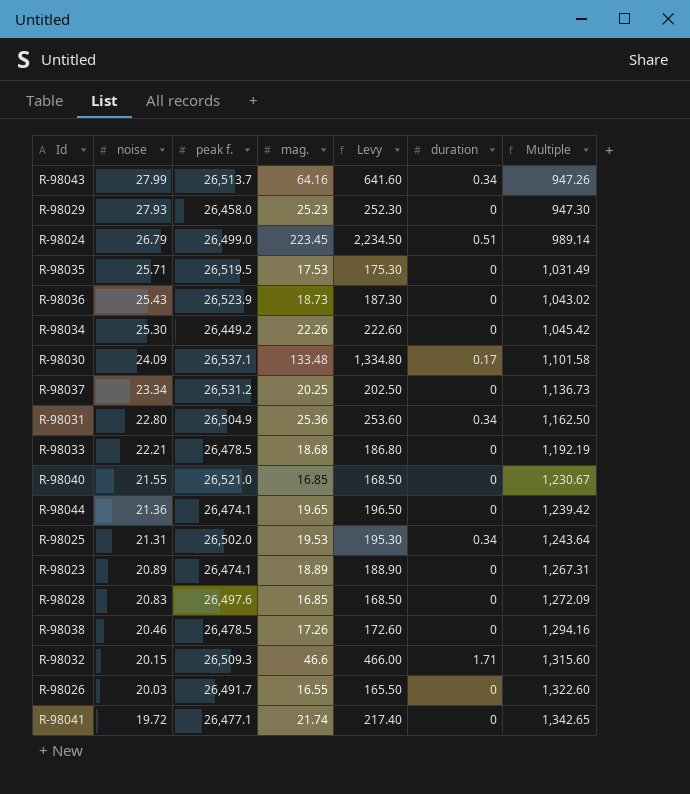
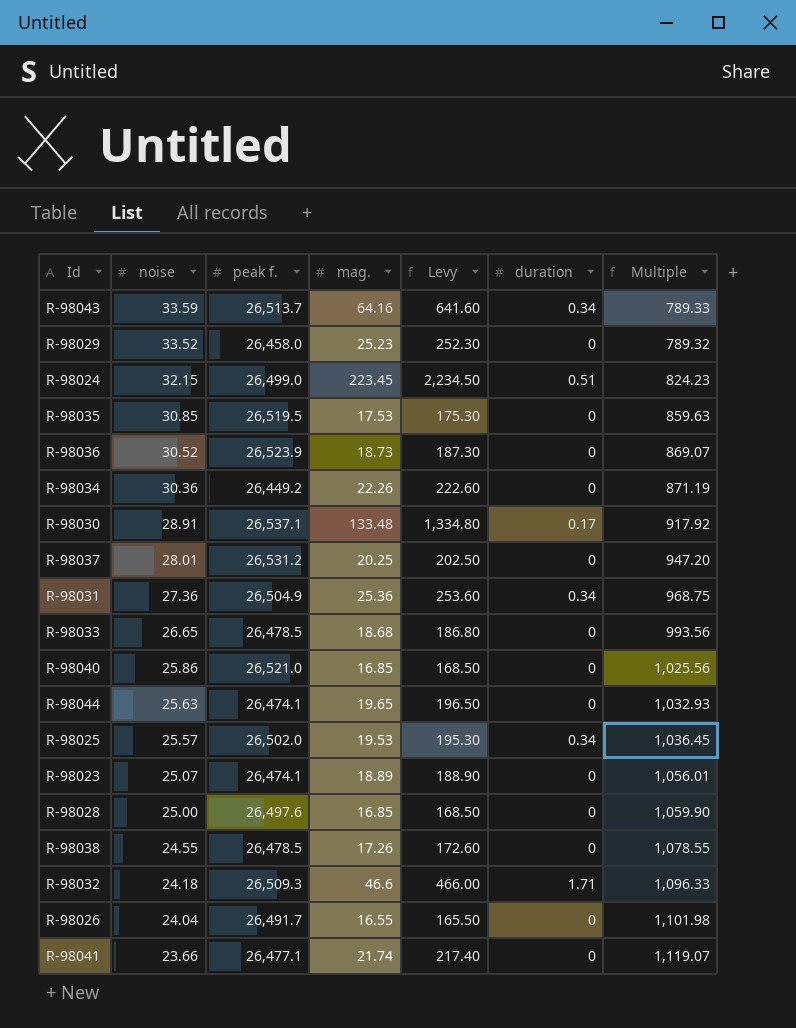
R-98043 | noise: 27.99 -> 33.59
R-98043 | Multiple: 947.26 -> 789.33
R-98029 | noise: 27.93 -> 33.52
R-98029 | Multiple: 947.30 -> 789.32
R-98024 | noise: 26.79 -> 32.15
R-98024 | Multiple: 989.14 -> 824.23
R-98035 | noise: 25.71 -> 30.85
R-98035 | Multiple: 1,031.49 -> 859.63
R-98036 | noise: 25.43 -> 30.52
R-98036 | Multiple: 1,043.02 -> 869.07
R-98034 | noise: 25.30 -> 30.36
R-98034 | Multiple: 1,045.42 -> 871.19
R-98030 | noise: 24.09 -> 28.91
R-98030 | Multiple: 1,101.58 -> 917.92
R-98037 | noise: 23.34 -> 28.01
R-98037 | Multiple: 1,136.73 -> 947.20
R-98031 | noise: 22.80 -> 27.36
R-98031 | Multiple: 1,162.50 -> 968.75
R-98033 | noise: 22.21 -> 26.65
R-98033 | Multiple: 1,192.19 -> 993.56
R-98040 | noise: 21.55 -> 25.86
R-98040 | Multiple: 1,230.67 -> 1,025.56
R-98044 | noise: 21.36 -> 25.63
R-98044 | Multiple: 1,239.42 -> 1,032.93
R-98025 | noise: 21.31 -> 25.57
R-98025 | Multiple: 1,243.64 -> 1,036.45
R-98023 | noise: 20.89 -> 25.07
R-98023 | Multiple: 1,267.31 -> 1,056.01
R-98028 | noise: 20.83 -> 25.00
R-98028 | Multiple: 1,272.09 -> 1,059.90
R-98038 | noise: 20.46 -> 24.55
R-98038 | Multiple: 1,294.16 -> 1,078.55
R-98032 | noise: 20.15 -> 24.18
R-98032 | Multiple: 1,315.60 -> 1,096.33
R-98026 | noise: 20.03 -> 24.04
R-98026 | Multiple: 1,322.60 -> 1,101.98
R-98041 | noise: 19.72 -> 23.66
R-98041 | Multiple: 1,342.65 -> 1,119.07

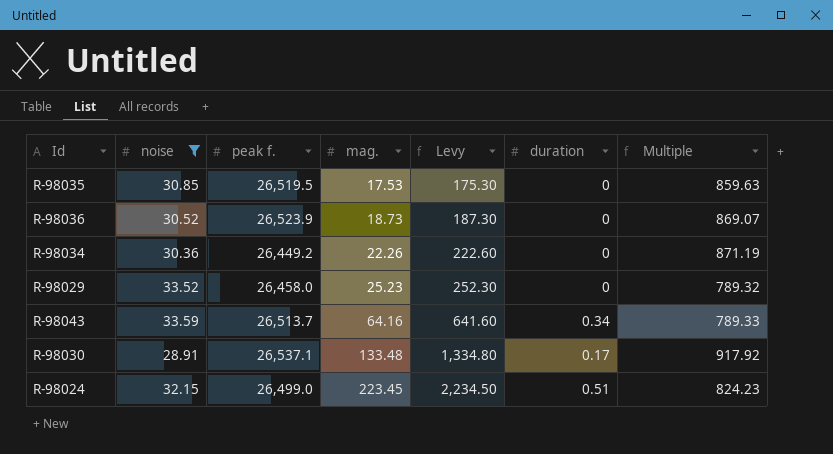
filter: none -> noise >= 28.91
row order: noise descending -> mag. ascending

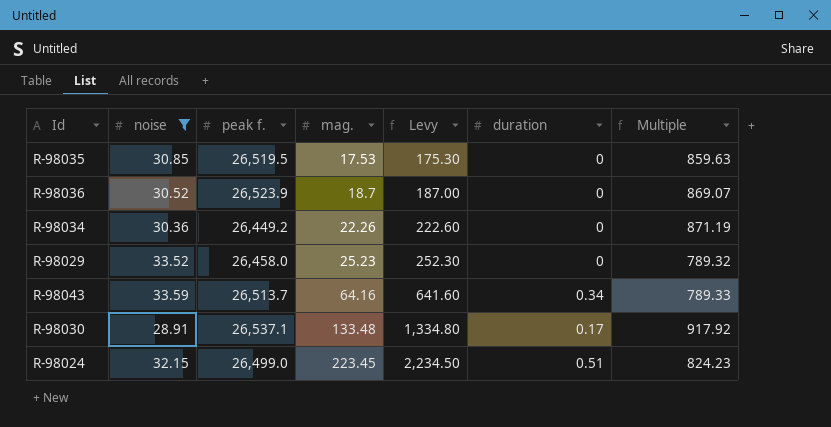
R-98036 | mag.: 18.73 -> 18.7
R-98036 | Levy: 187.30 -> 187.00

